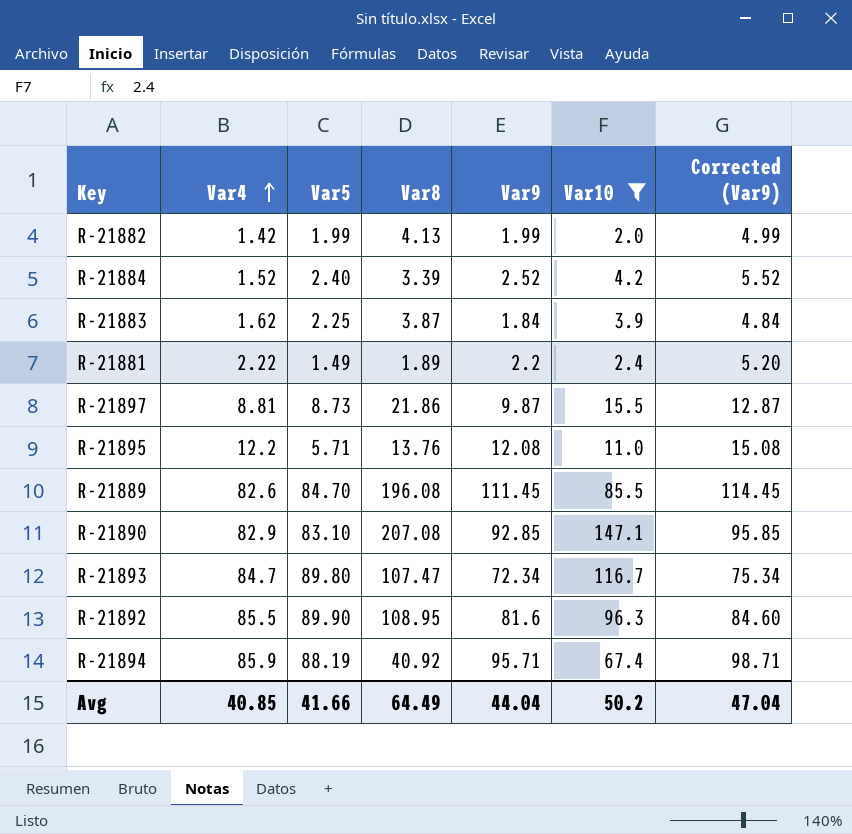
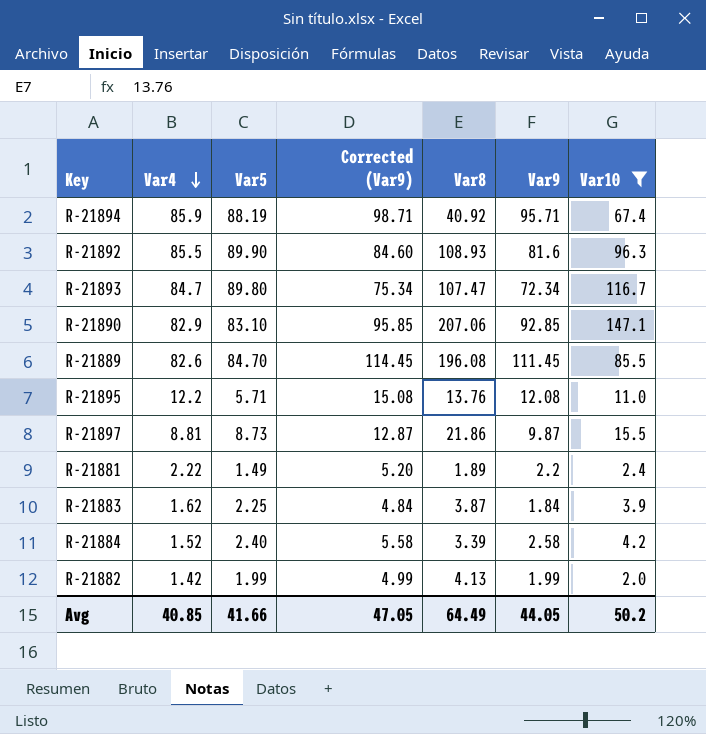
row order: Var4 ascending -> Var4 descending
column Corrected (Var9) | position: 7 -> 4
R-21892 | Var8: 108.95 -> 108.93
R-21890 | Var8: 207.08 -> 207.06
R-21884 | Corrected (Var9): 5.52 -> 5.58
R-21884 | Var9: 2.52 -> 2.58
Avg | Corrected (Var9): 47.04 -> 47.05
Avg | Var9: 44.04 -> 44.05

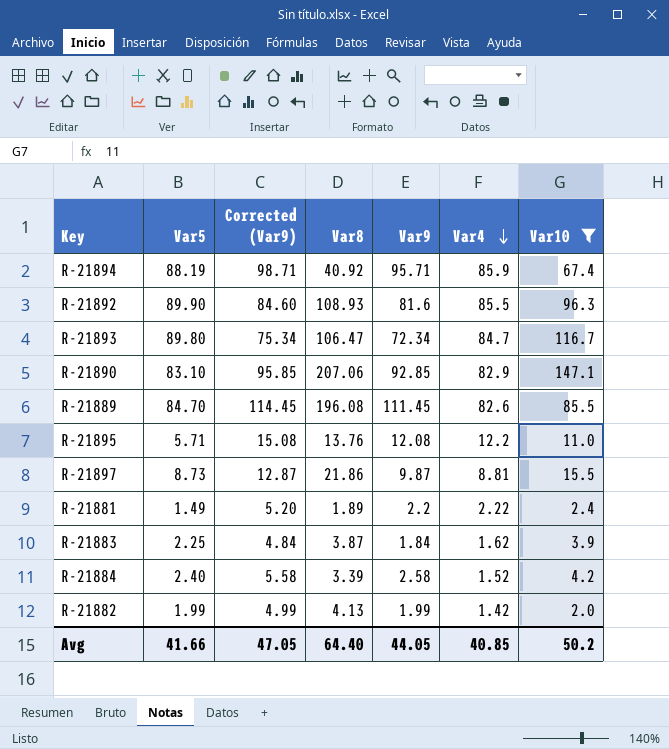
column Var4 | position: 2 -> 6
R-21893 | Var8: 107.47 -> 106.47
Avg | Var8: 64.49 -> 64.40

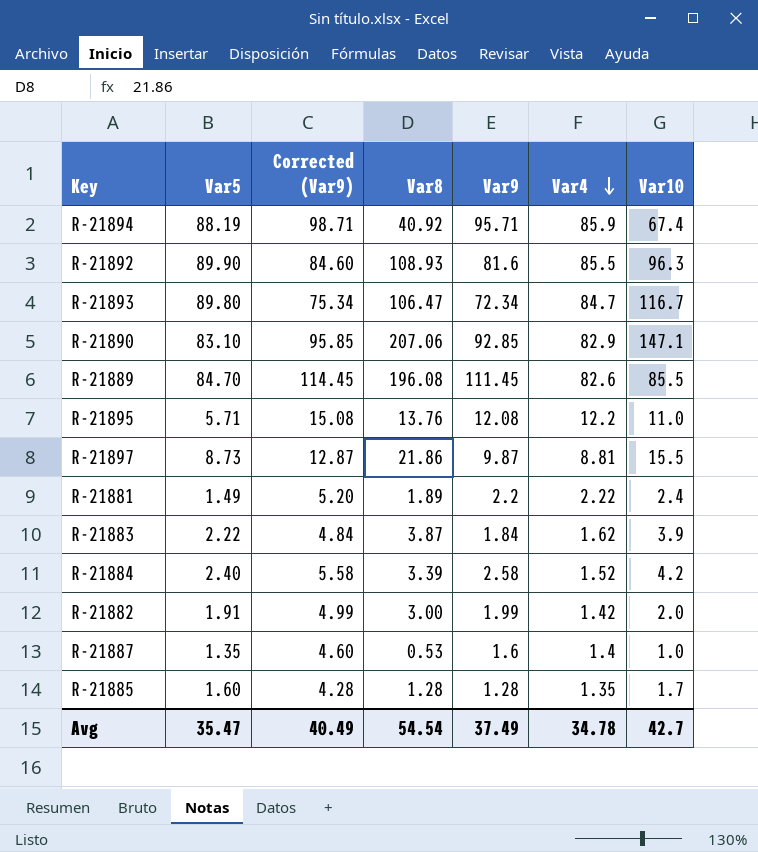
filter: Var10 >= 2.0 -> none
R-21883 | Var5: 2.25 -> 2.22
R-21882 | Var5: 1.99 -> 1.91
R-21882 | Var8: 4.13 -> 3.00
Avg | Var5: 41.66 -> 35.47
Avg | Corrected (Var9): 47.05 -> 40.49
Avg | Var8: 64.40 -> 54.54
Avg | Var9: 44.05 -> 37.49
Avg | Var4: 40.85 -> 34.78
Avg | Var10: 50.2 -> 42.7

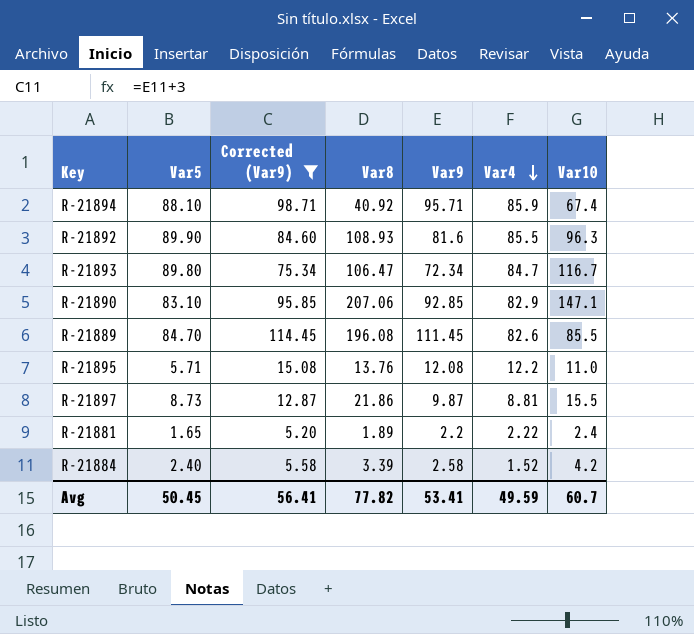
filter: none -> Corrected (Var9) >= 5.20
R-21894 | Var5: 88.19 -> 88.10
R-21881 | Var5: 1.49 -> 1.65
Avg | Var5: 35.47 -> 50.45
Avg | Corrected (Var9): 40.49 -> 56.41
Avg | Var8: 54.54 -> 77.82
Avg | Var9: 37.49 -> 53.41
Avg | Var4: 34.78 -> 49.59
Avg | Var10: 42.7 -> 60.7

